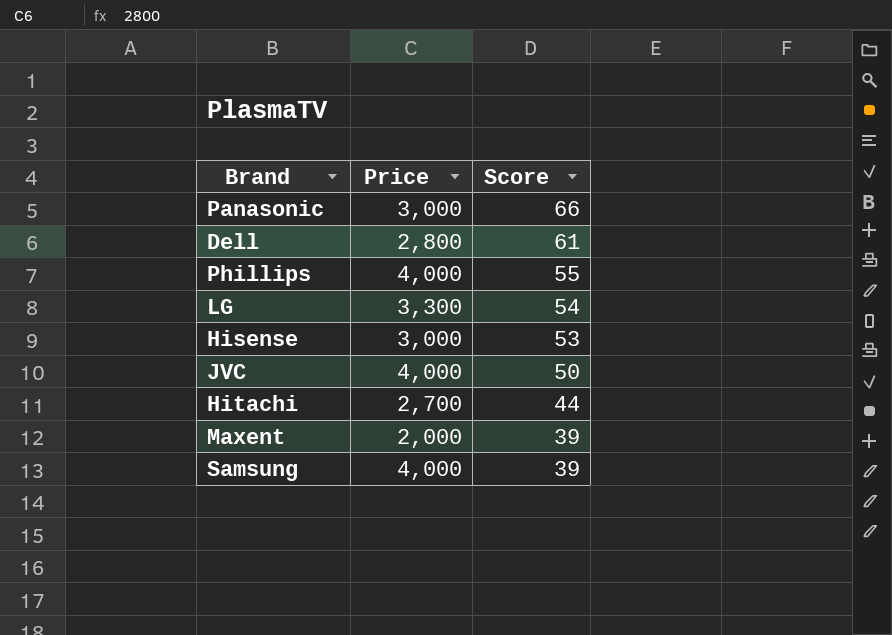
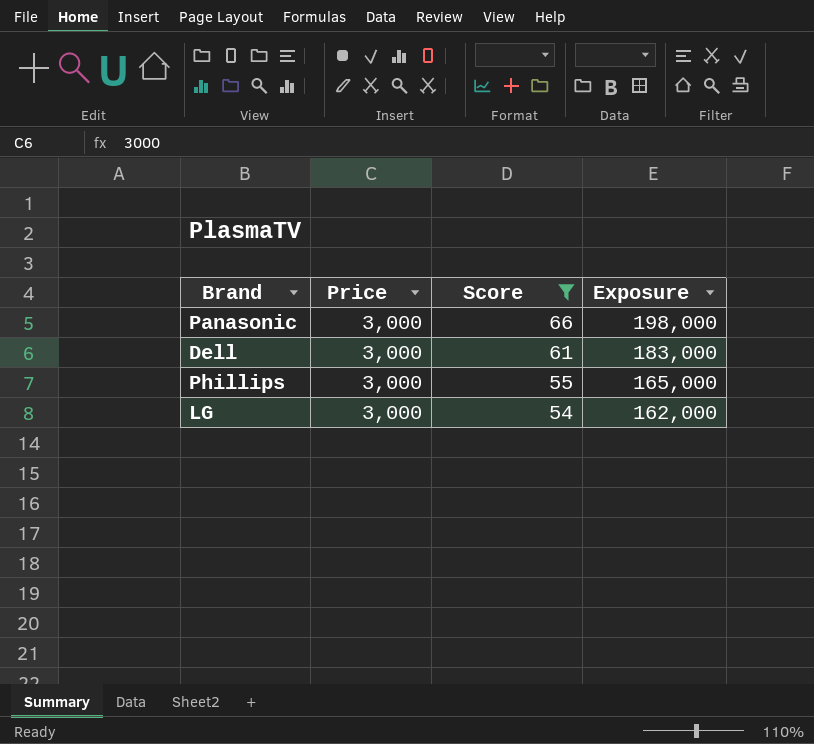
filter: none -> Score >= 54
column Exposure | formula: none -> [Price] * [Score]
Dell | Price: 2,800 -> 3,000
Phillips | Price: 4,000 -> 3,000
LG | Price: 3,300 -> 3,000

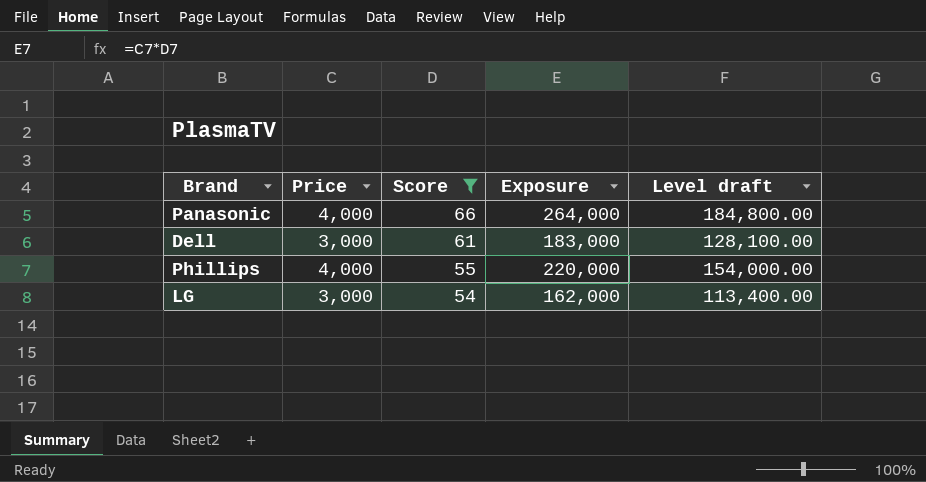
column Level draft | formula: none -> [Exposure] * 0.7
Panasonic | Price: 3,000 -> 4,000
Panasonic | Exposure: 198,000 -> 264,000
Phillips | Price: 3,000 -> 4,000
Phillips | Exposure: 165,000 -> 220,000

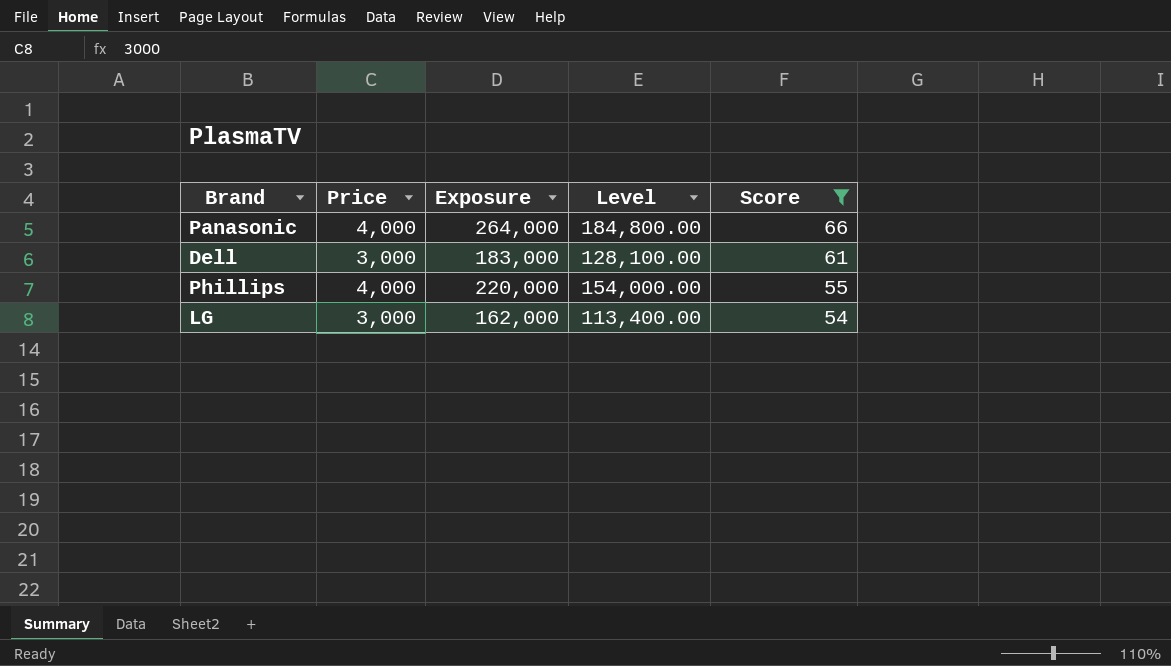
column name: Level draft -> Level
column Score | position: 3 -> 5

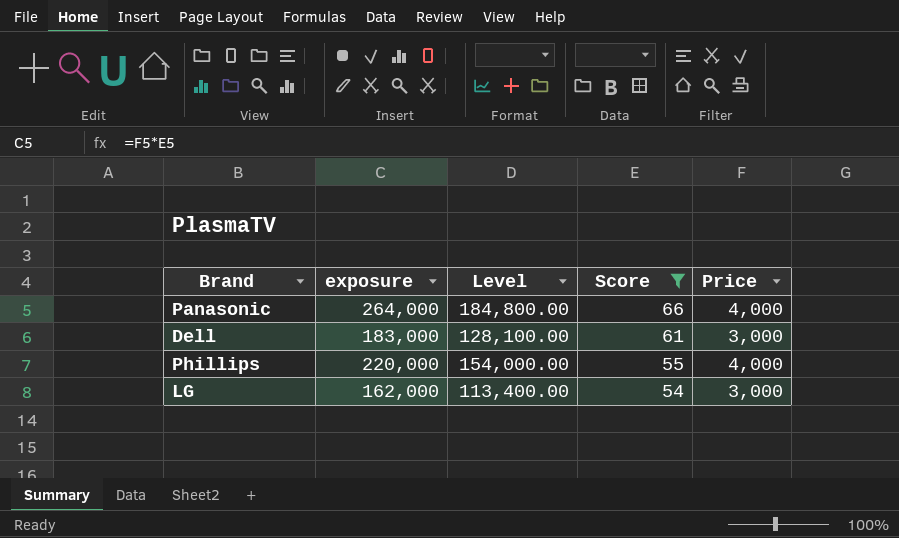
column name: Exposure -> exposure
column Price | position: 2 -> 5

